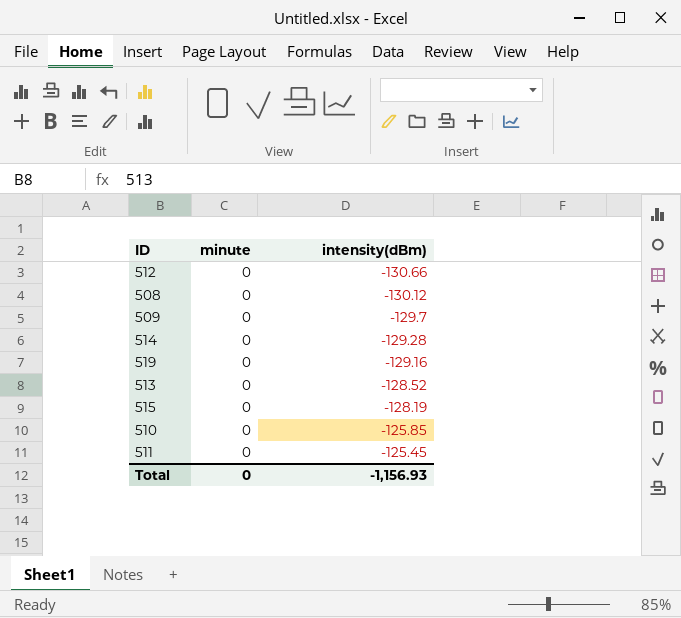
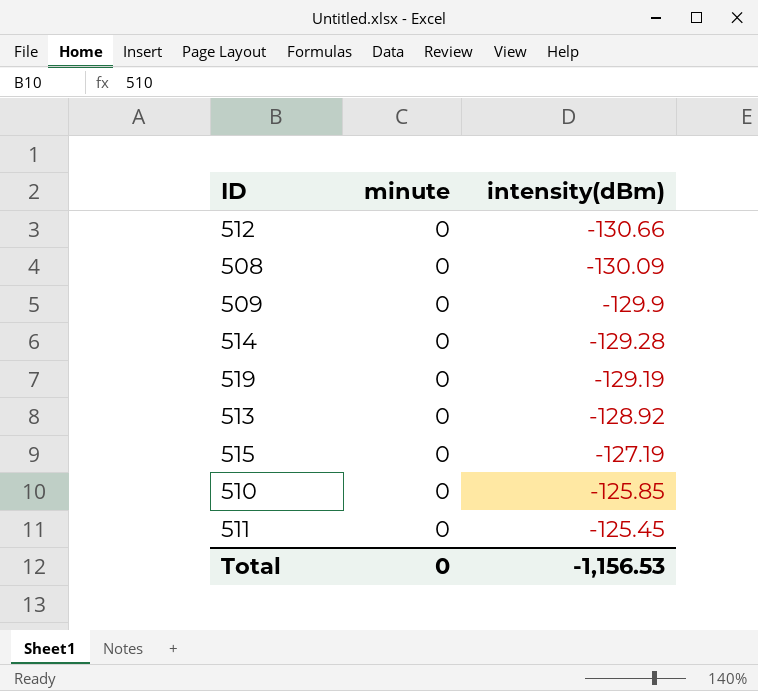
508 | intensity(dBm): -130.12 -> -130.09
509 | intensity(dBm): -129.7 -> -129.9
519 | intensity(dBm): -129.16 -> -129.19
513 | intensity(dBm): -128.52 -> -128.92
515 | intensity(dBm): -128.19 -> -127.19
Total | intensity(dBm): -1,156.93 -> -1,156.53

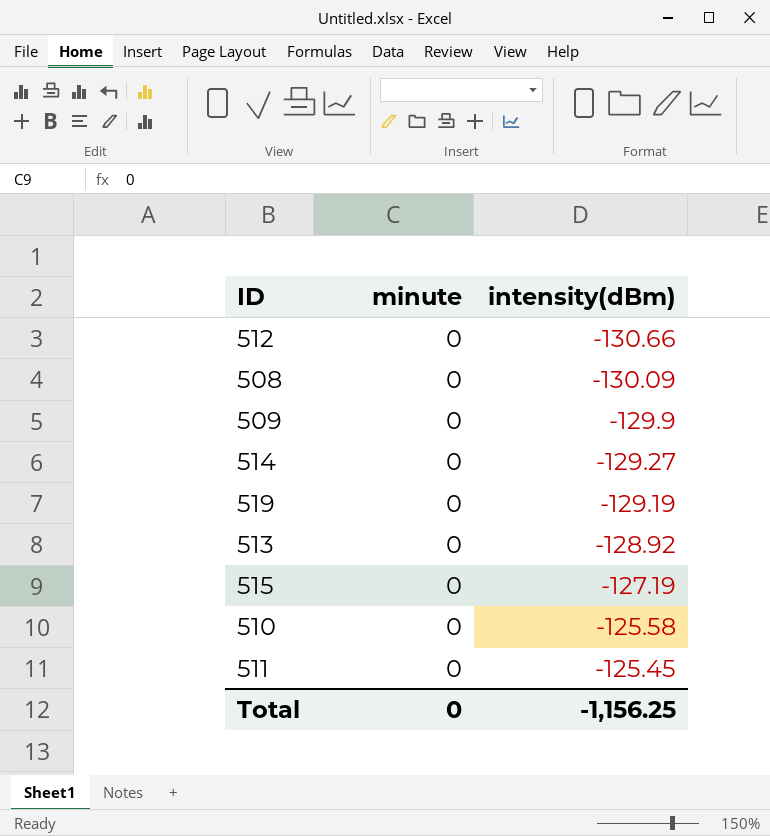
514 | intensity(dBm): -129.28 -> -129.27
510 | intensity(dBm): -125.85 -> -125.58
Total | intensity(dBm): -1,156.53 -> -1,156.25

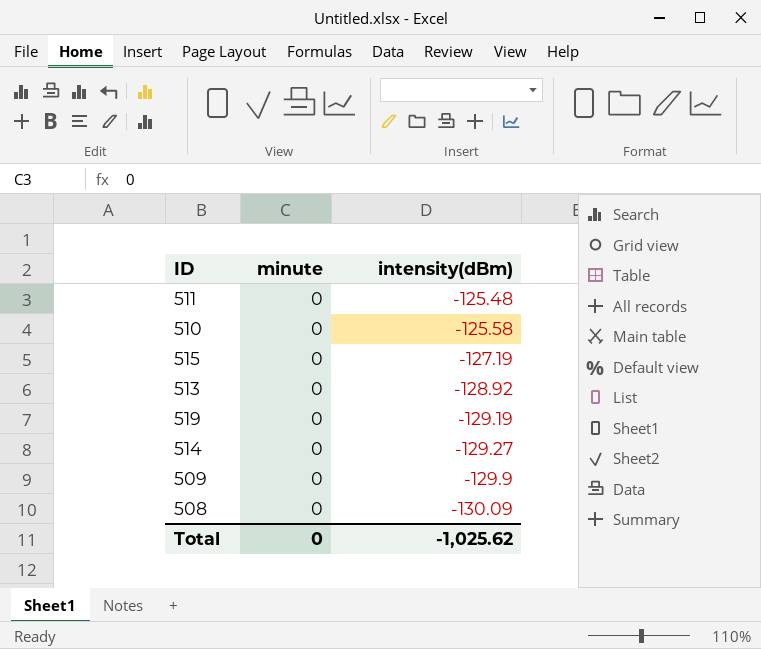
row order: intensity(dBm) ascending -> intensity(dBm) descending
row 512: 0 | -130.66 -> none
511 | intensity(dBm): -125.45 -> -125.48
Total | intensity(dBm): -1,156.25 -> -1,025.62

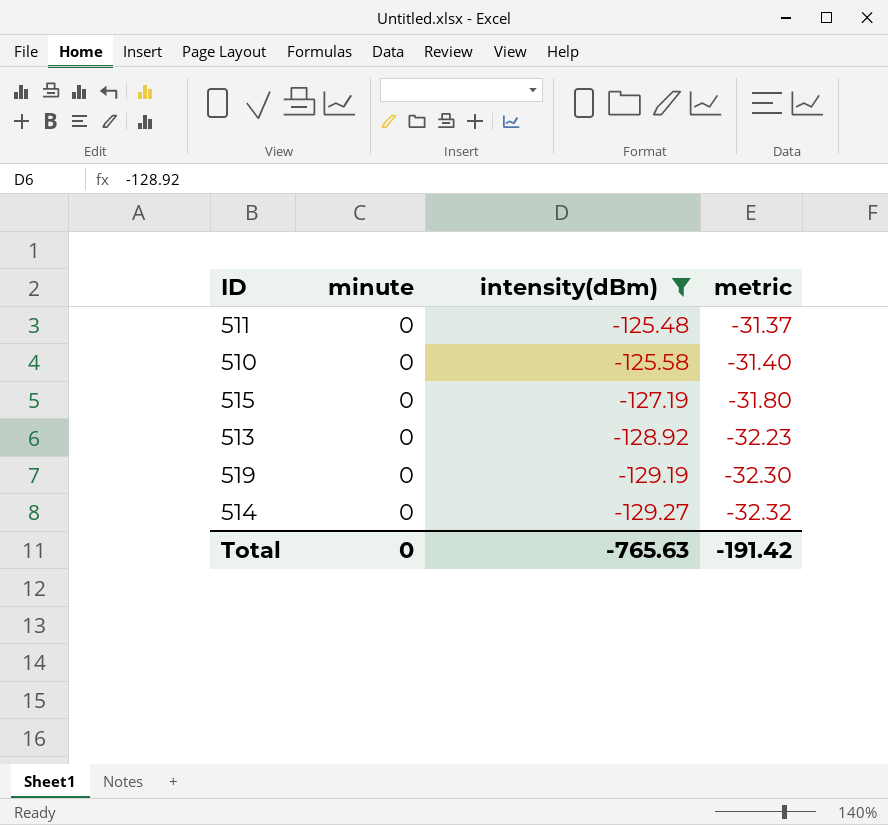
filter: none -> intensity(dBm) >= -129.27
column metric | formula: none -> [intensity(dBm)] * 0.25
Total | intensity(dBm): -1,025.62 -> -765.63

